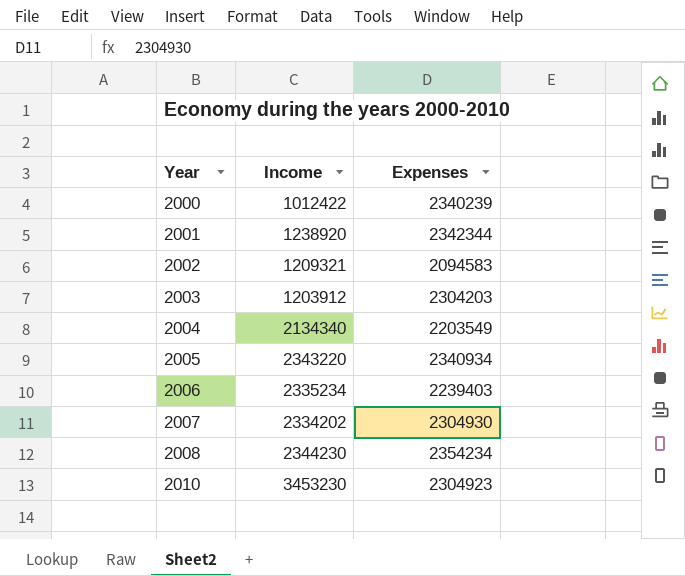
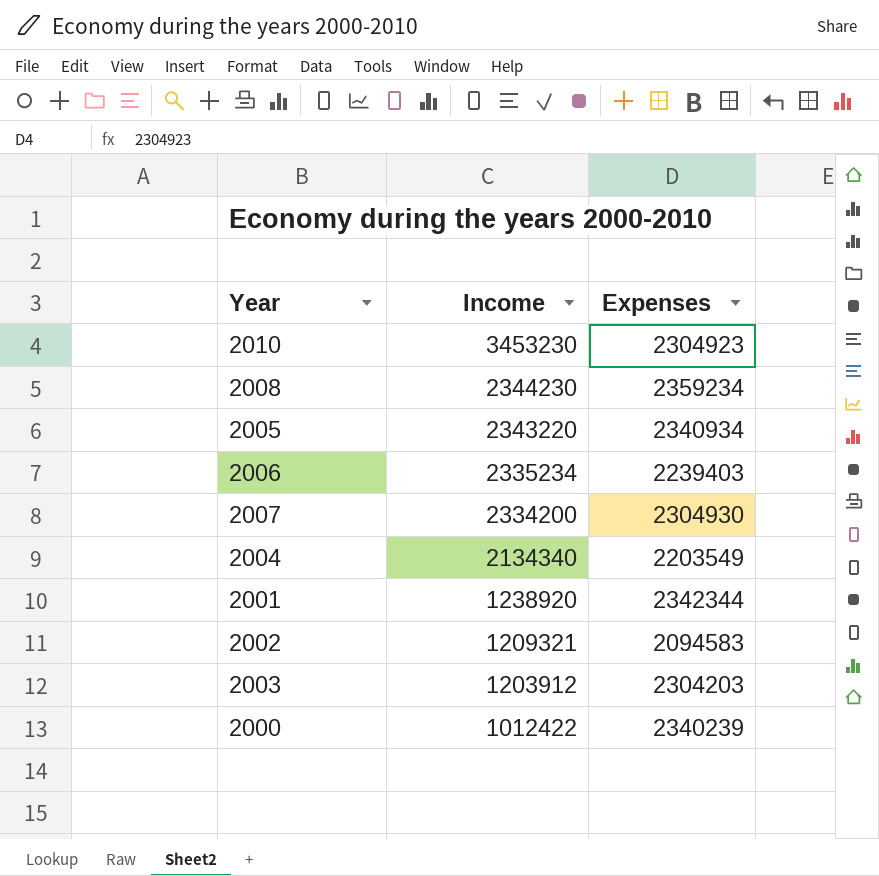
row order: Year ascending -> Income descending
2008 | Expenses: 2354234 -> 2359234
2007 | Income: 2334202 -> 2334200

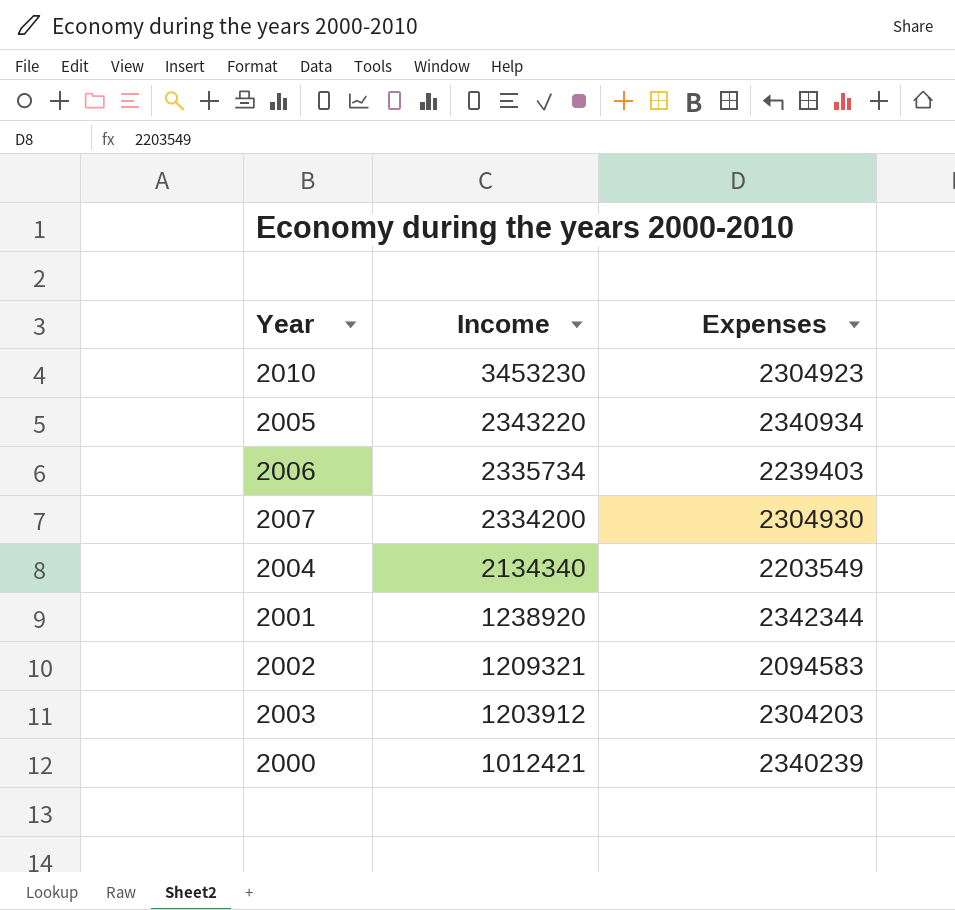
row 2008: 2344230 | 2359234 -> none
2006 | Income: 2335234 -> 2335734
2000 | Income: 1012422 -> 1012421

